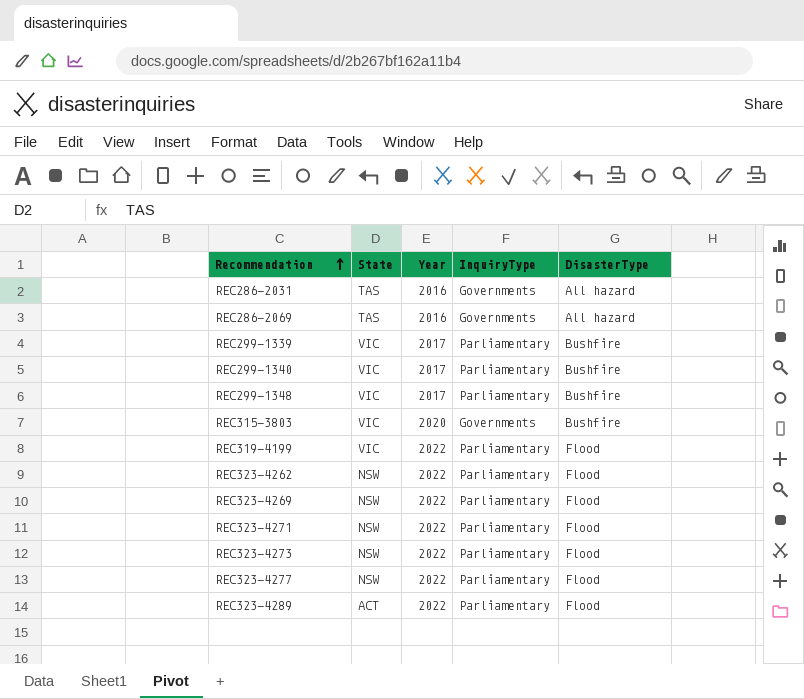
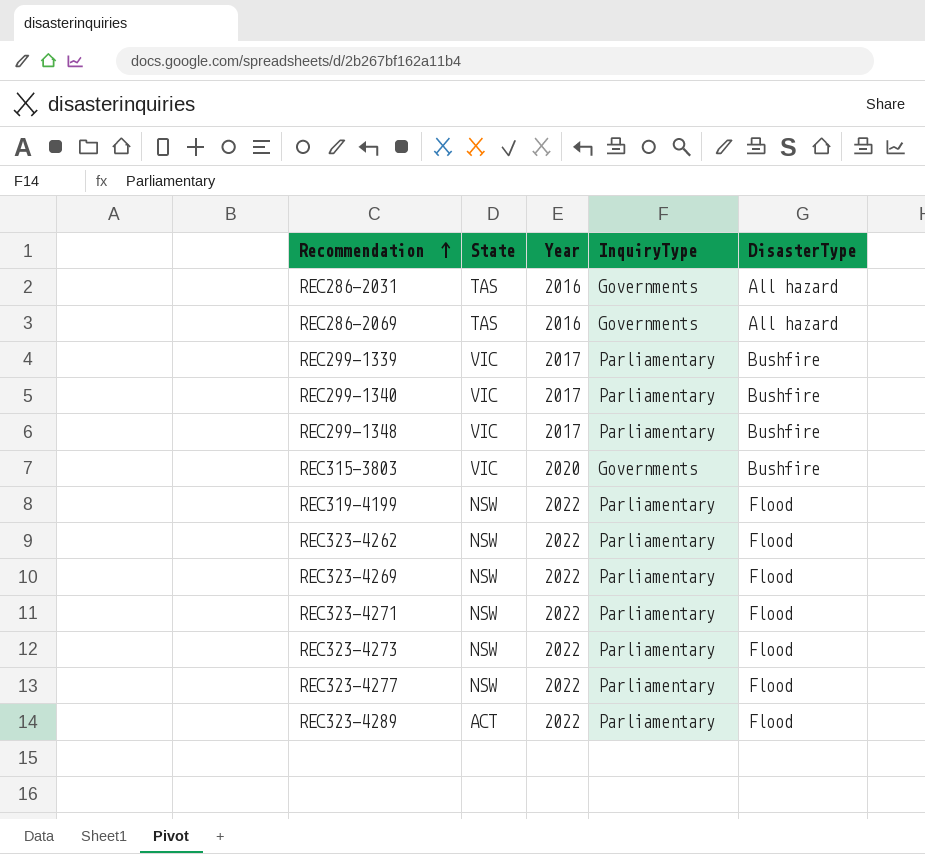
REC319-4199 | State: VIC -> NSW

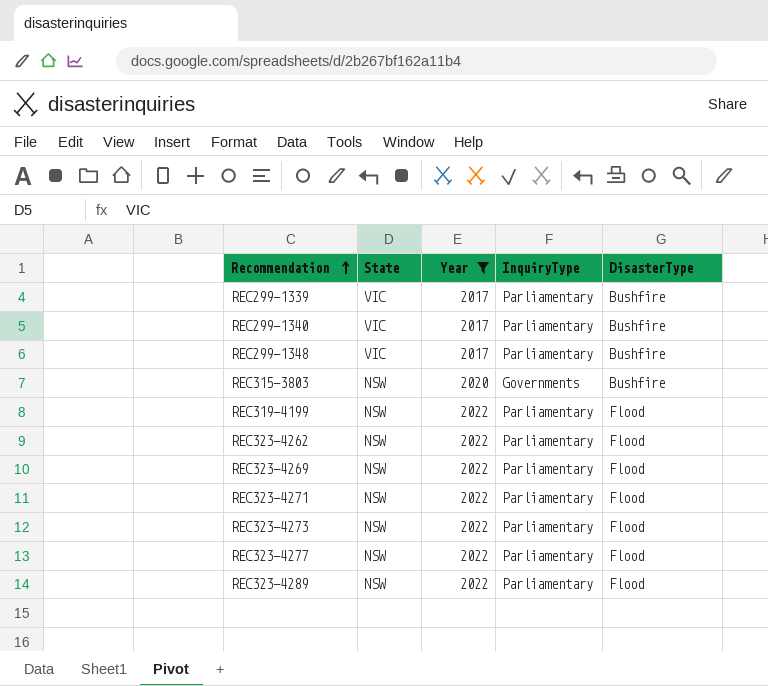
filter: none -> Year != 2016
REC315-3803 | State: VIC -> NSW
REC323-4289 | State: ACT -> NSW

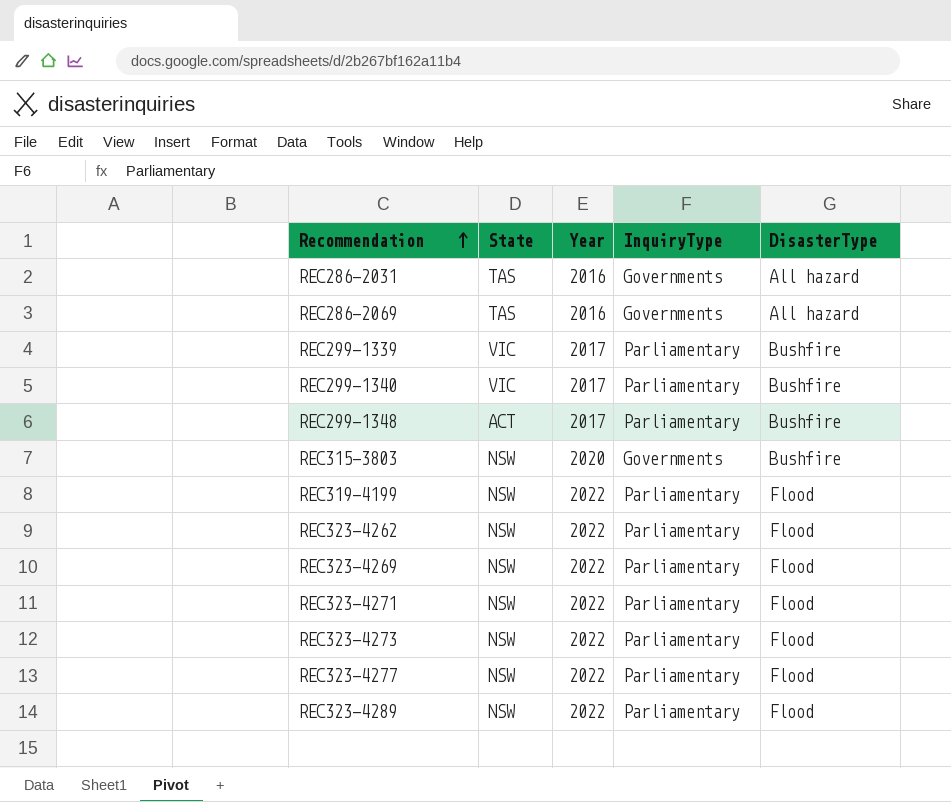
filter: Year != 2016 -> none
REC299-1348 | State: VIC -> ACT

